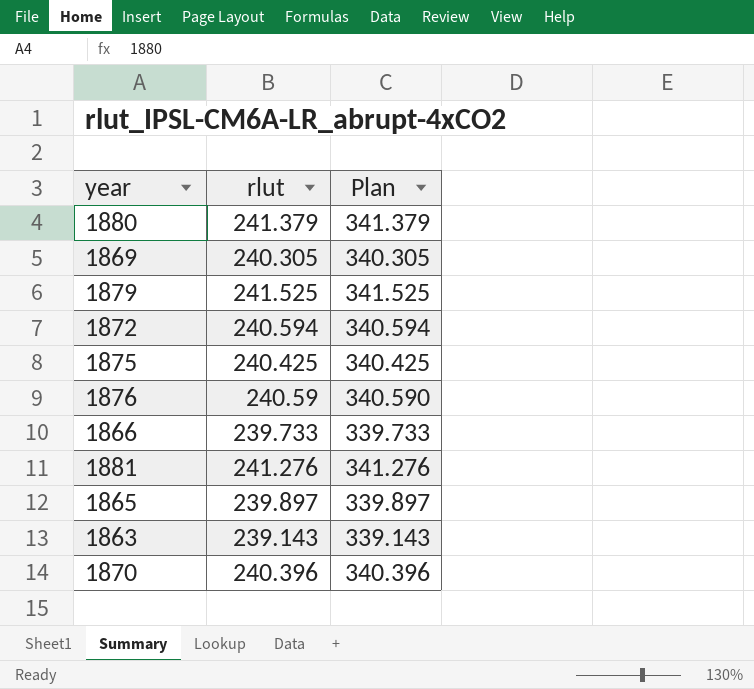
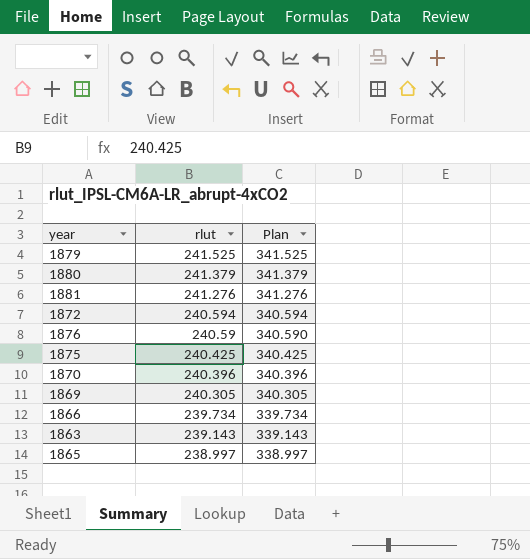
row order: none -> rlut descending
1866 | rlut: 239.733 -> 239.734
1866 | Plan: 339.733 -> 339.734
1865 | rlut: 239.897 -> 238.997
1865 | Plan: 339.897 -> 338.997

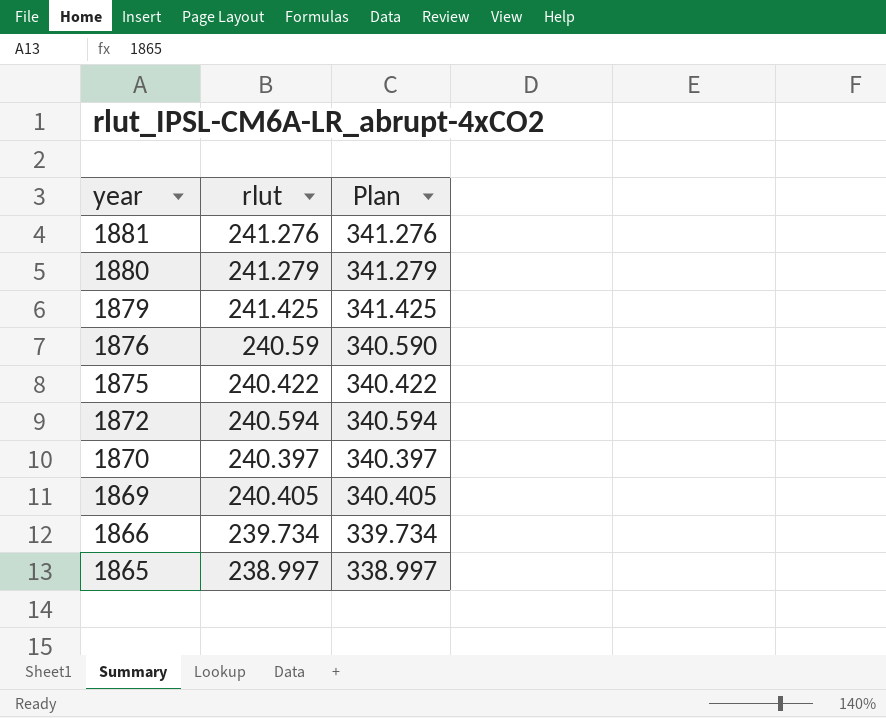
row order: rlut descending -> year descending
row 1863: 239.143 | 339.143 -> none
1880 | rlut: 241.379 -> 241.279
1880 | Plan: 341.379 -> 341.279
1879 | rlut: 241.525 -> 241.425
1879 | Plan: 341.525 -> 341.425
1875 | rlut: 240.425 -> 240.422
1875 | Plan: 340.425 -> 340.422
1870 | rlut: 240.396 -> 240.397
1870 | Plan: 340.396 -> 340.397
1869 | rlut: 240.305 -> 240.405
1869 | Plan: 340.305 -> 340.405

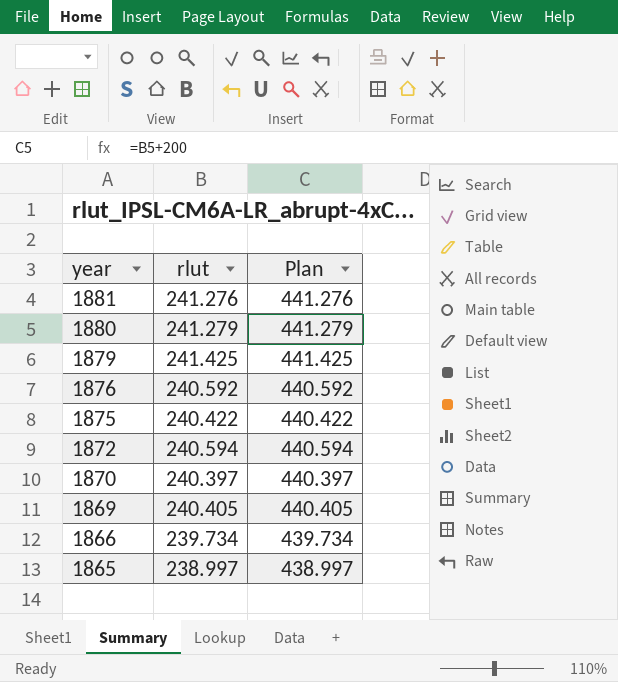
column Plan | formula: [rlut] + 100 -> [rlut] + 200
1876 | rlut: 240.59 -> 240.592

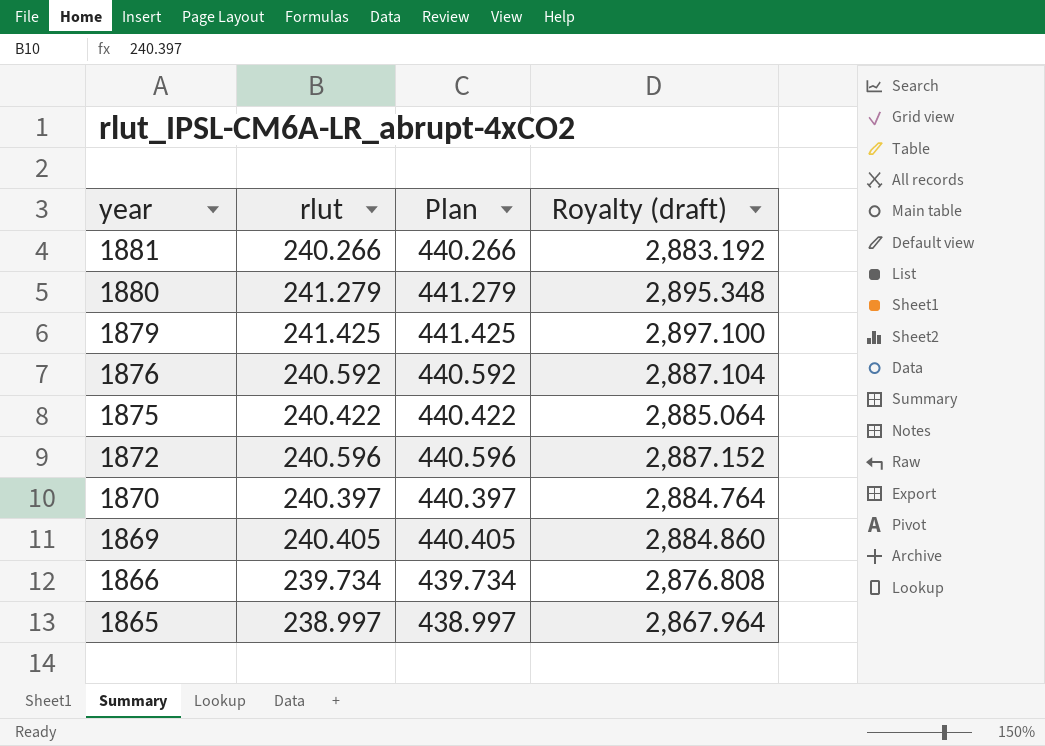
column Royalty (draft) | formula: none -> [rlut] * 12
1881 | rlut: 241.276 -> 240.266
1881 | Plan: 441.276 -> 440.266
1872 | rlut: 240.594 -> 240.596
1872 | Plan: 440.594 -> 440.596

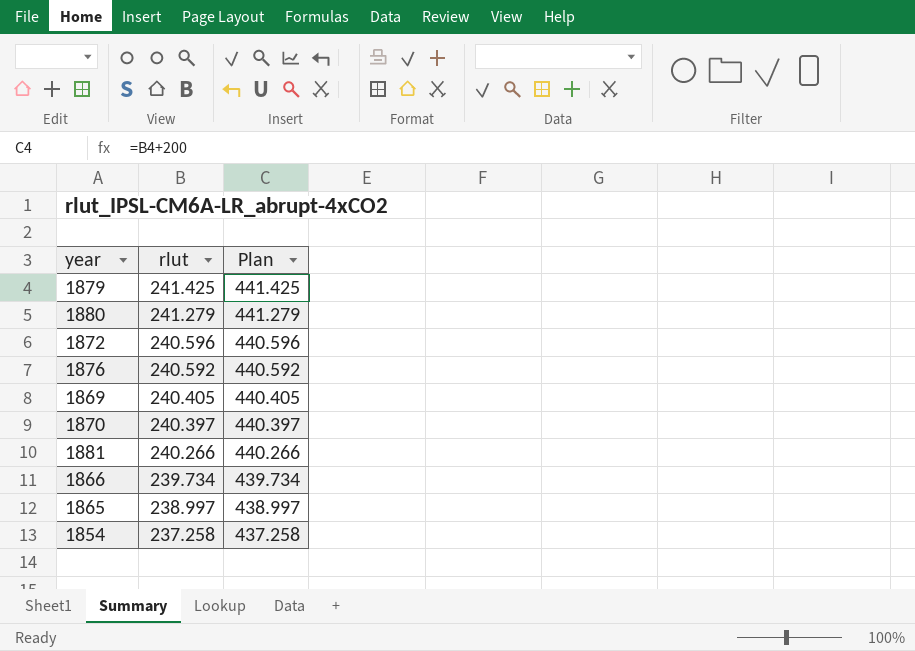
row order: year descending -> rlut descending
column Royalty (draft) | formula: [rlut] * 12 -> none
row 1875: 240.422 | 440.422 | 2,885.064 -> none
row 1854: none -> 237.258 | 437.258

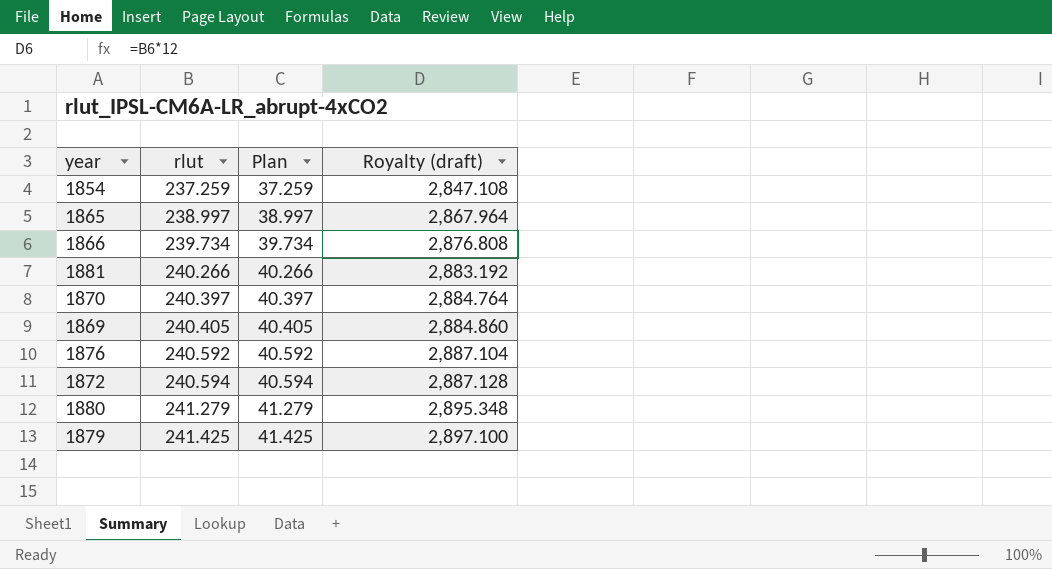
row order: rlut descending -> rlut ascending
column Plan | formula: [rlut] + 200 -> [rlut] - 200
column Royalty (draft) | formula: none -> [rlut] * 12
1854 | rlut: 237.258 -> 237.259
1872 | rlut: 240.596 -> 240.594

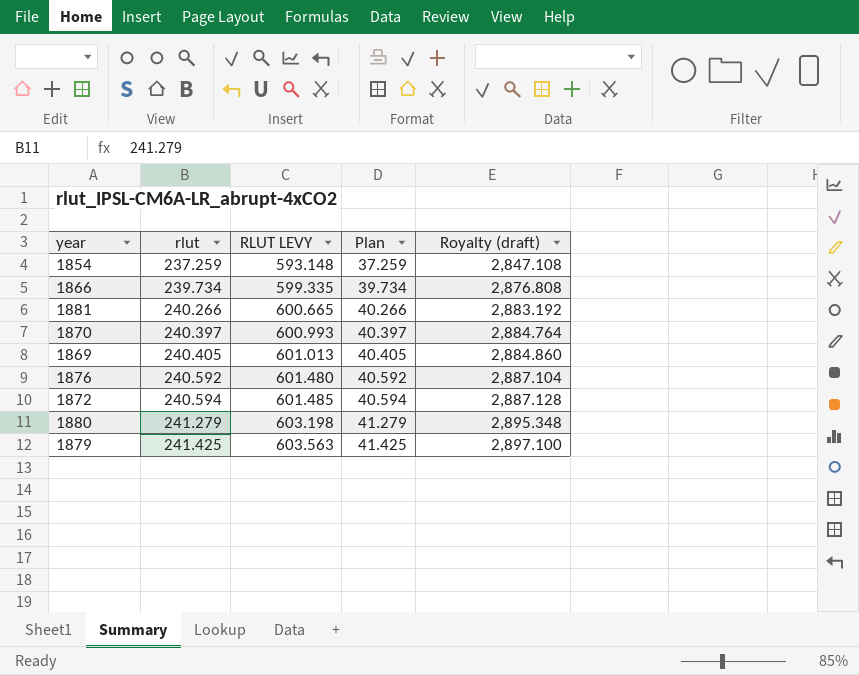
column RLUT LEVY | formula: none -> [rlut] * 2.5
row 1865: 238.997 | 38.997 | 2,867.964 -> none

